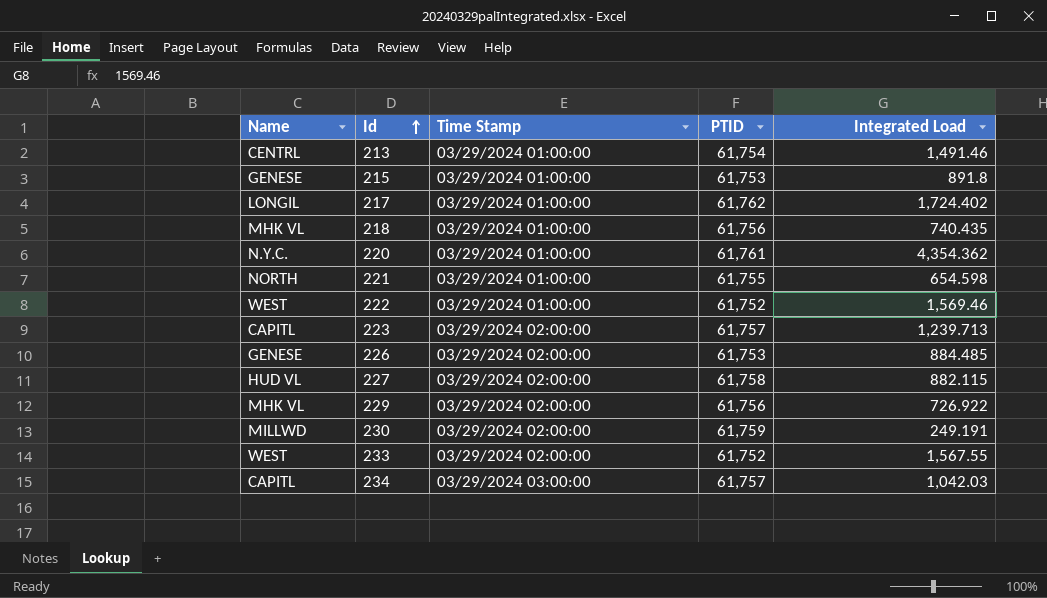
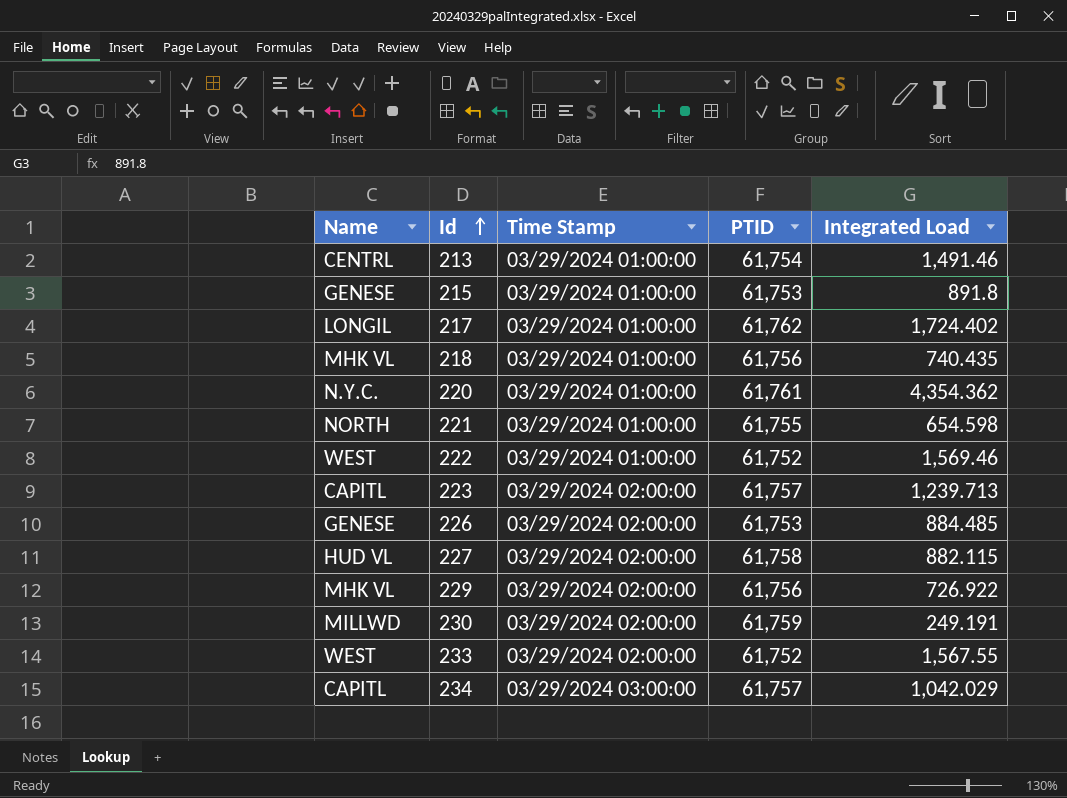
234 | Integrated Load: 1,042.03 -> 1,042.029

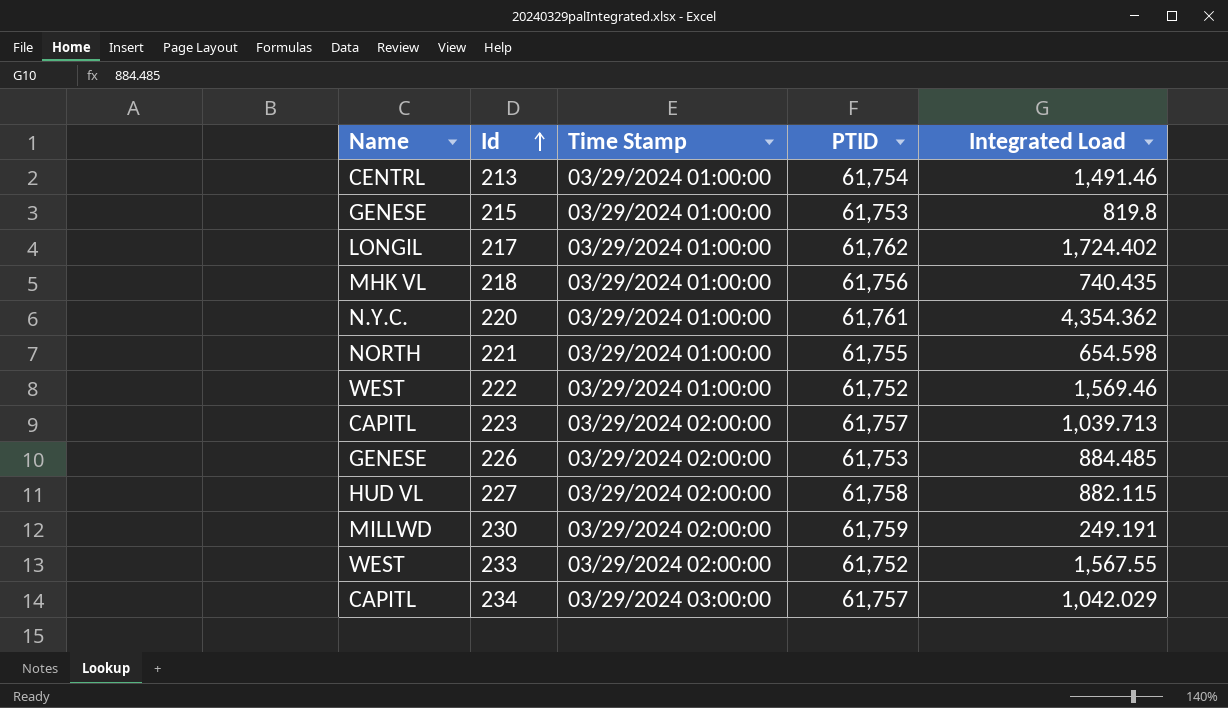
row 229: MHK VL | 03/29/2024 02:00:00 | 61,756 | 726.922 -> none
215 | Integrated Load: 891.8 -> 819.8
223 | Integrated Load: 1,239.713 -> 1,039.713

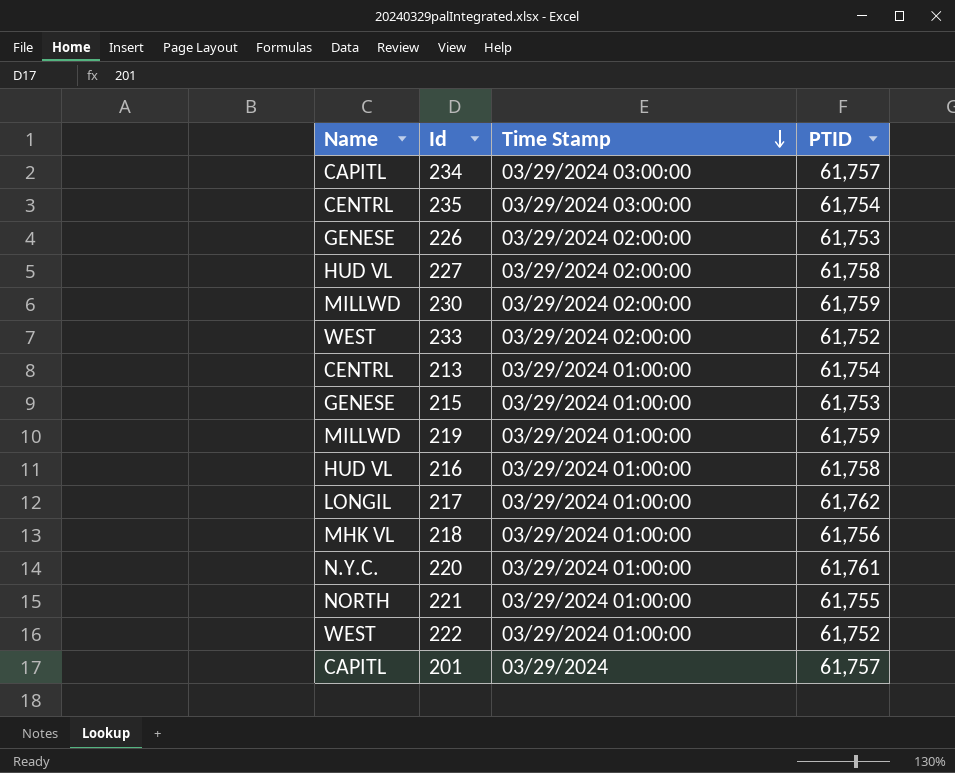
row order: Id ascending -> Time Stamp descending
column Integrated Load | position: 5 -> none
row 223: CAPITL | 03/29/2024 02:00:00 | 61,757 | 1,039.713 -> none
row 235: none -> CENTRL | 03/29/2024 03:00:00 | 61,754
row 219: none -> MILLWD | 03/29/2024 01:00:00 | 61,759
row 216: none -> HUD VL | 03/29/2024 01:00:00 | 61,758
row 201: none -> CAPITL | 03/29/2024 | 61,757

